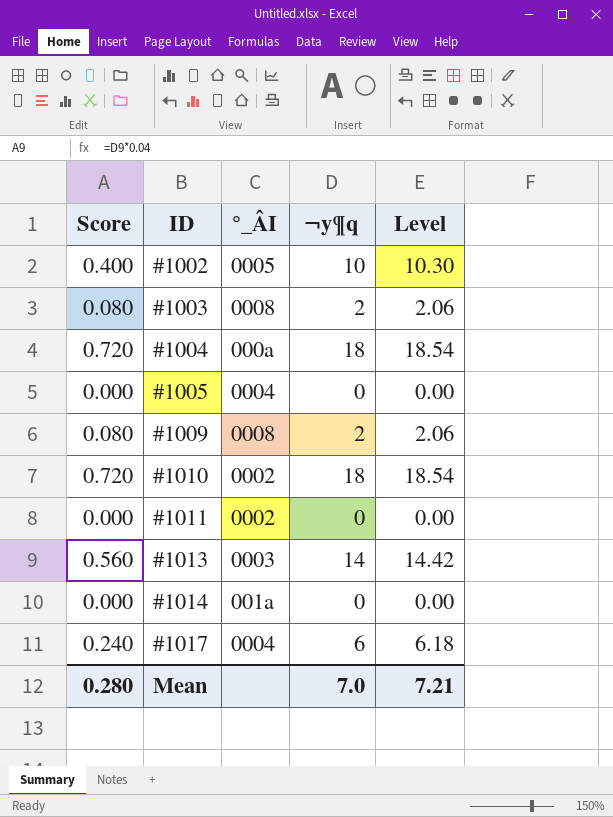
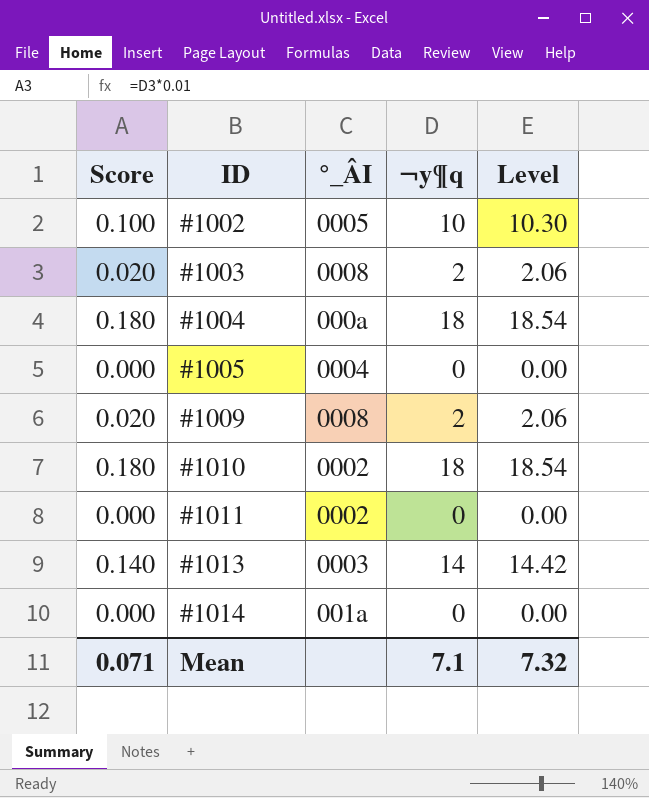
column Score | formula: [¬y¶q] * 0.04 -> [¬y¶q] * 0.01
row #1017: 0.240 | 0004 | 6 | 6.18 -> none
Mean | Score: 0.280 -> 0.071
Mean | ¬y¶q: 7.0 -> 7.1
Mean | Level: 7.21 -> 7.32

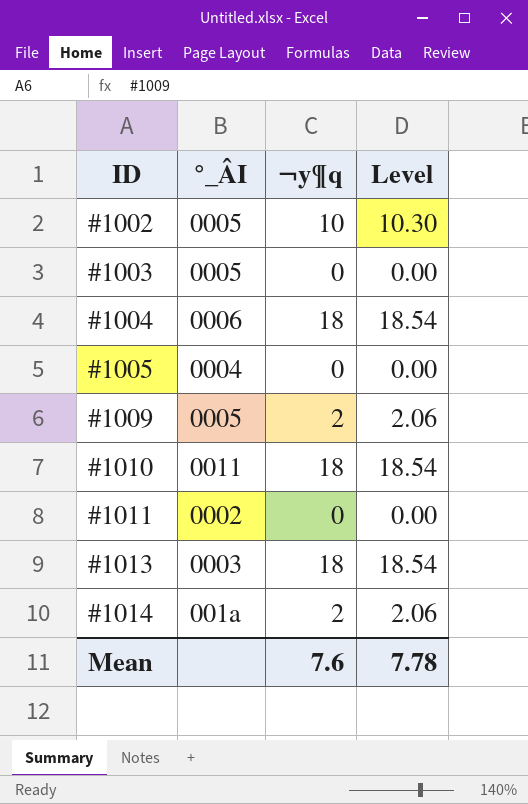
column Score | formula: [¬y¶q] * 0.01 -> none
#1003 | °_ÂI: 0008 -> 0005
#1003 | ¬y¶q: 2 -> 0
#1003 | Level: 2.06 -> 0.00
#1004 | °_ÂI: 000a -> 0006
#1009 | °_ÂI: 0008 -> 0005
#1010 | °_ÂI: 0002 -> 0011
#1013 | ¬y¶q: 14 -> 18
#1013 | Level: 14.42 -> 18.54
#1014 | ¬y¶q: 0 -> 2
#1014 | Level: 0.00 -> 2.06
Mean | ¬y¶q: 7.1 -> 7.6
Mean | Level: 7.32 -> 7.78

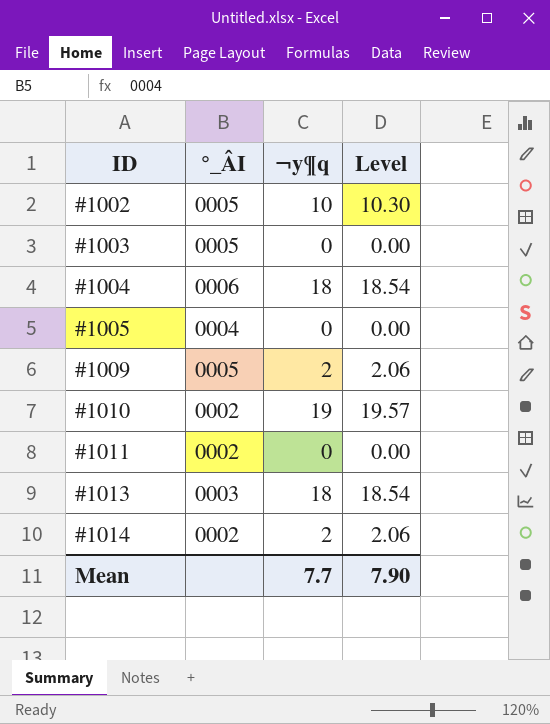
#1010 | °_ÂI: 0011 -> 0002
#1010 | ¬y¶q: 18 -> 19
#1010 | Level: 18.54 -> 19.57
#1014 | °_ÂI: 001a -> 0002
Mean | ¬y¶q: 7.6 -> 7.7
Mean | Level: 7.78 -> 7.90

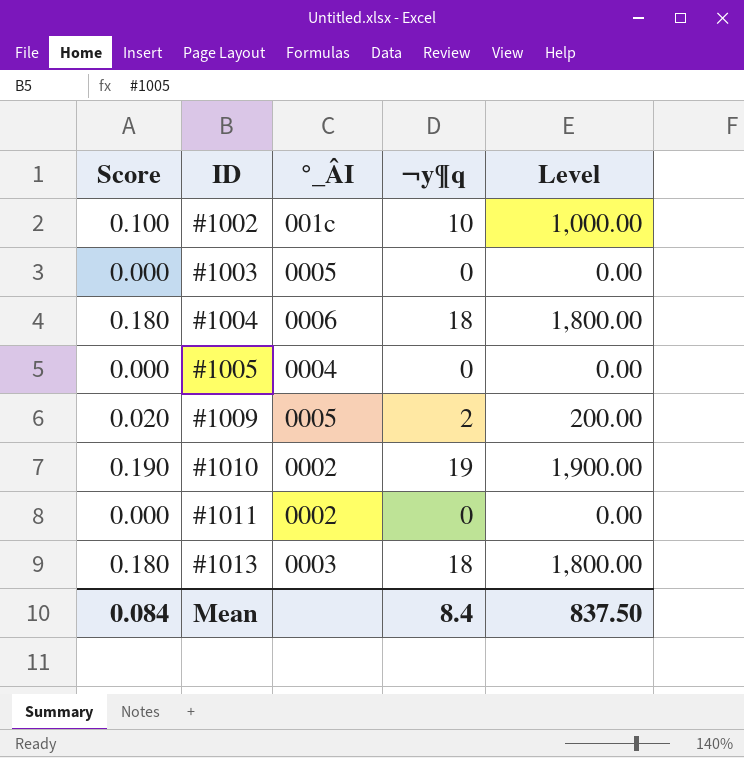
column Score | formula: none -> [¬y¶q] * 0.01
column Level | formula: [¬y¶q] * 1.03 -> [¬y¶q] * 100
row #1014: 0002 | 2 | 2.06 -> none
#1002 | °_ÂI: 0005 -> 001c
Mean | ¬y¶q: 7.7 -> 8.4
Mean | Level: 7.90 -> 837.50

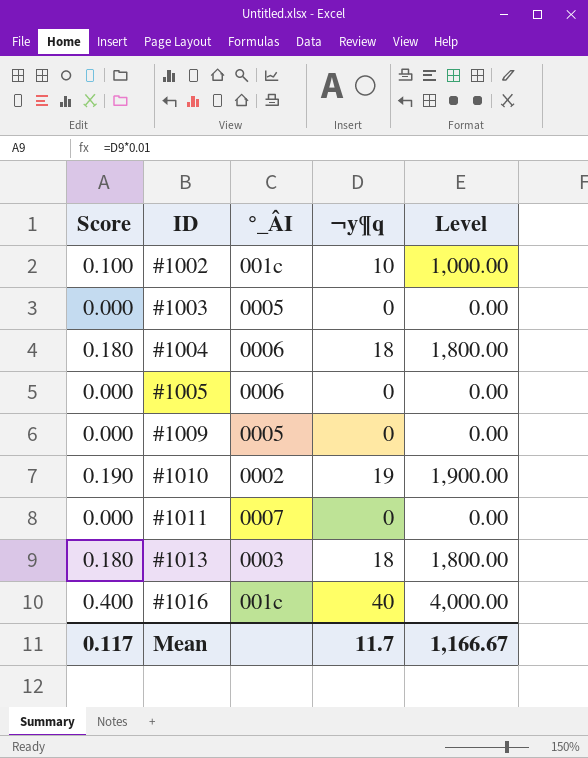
#1005 | °_ÂI: 0004 -> 0006
#1009 | Score: 0.020 -> 0.000
#1009 | ¬y¶q: 2 -> 0
#1009 | Level: 200.00 -> 0.00
#1011 | °_ÂI: 0002 -> 0007
row #1016: none -> 0.400 | 001c | 40 | 4,000.00
Mean | Score: 0.084 -> 0.117
Mean | ¬y¶q: 8.4 -> 11.7
Mean | Level: 837.50 -> 1,166.67

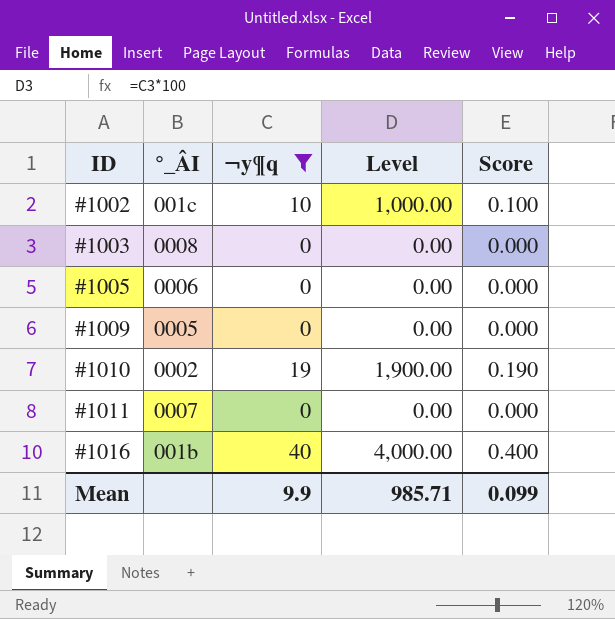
filter: none -> ¬y¶q != 18
column Score | position: 1 -> 5
#1003 | °_ÂI: 0005 -> 0008
#1016 | °_ÂI: 001c -> 001b
Mean | ¬y¶q: 11.7 -> 9.9
Mean | Level: 1,166.67 -> 985.71
Mean | Score: 0.117 -> 0.099

